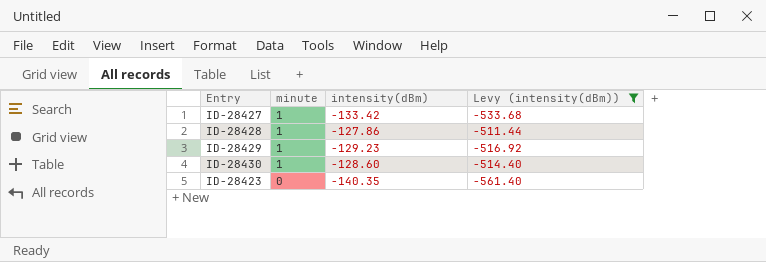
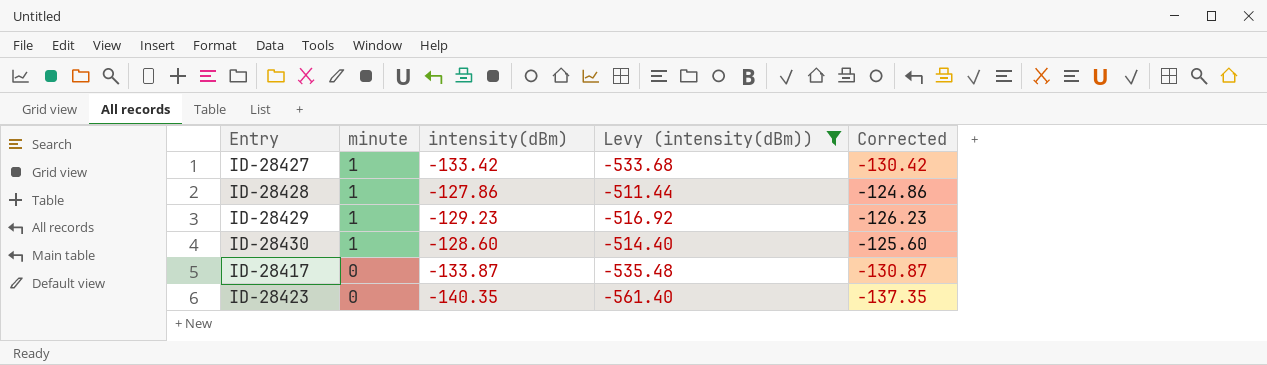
column Corrected | formula: none -> [intensity(dBm)] + 3
row ID-28417: none -> 0 | -133.87 | -535.48 | -130.87

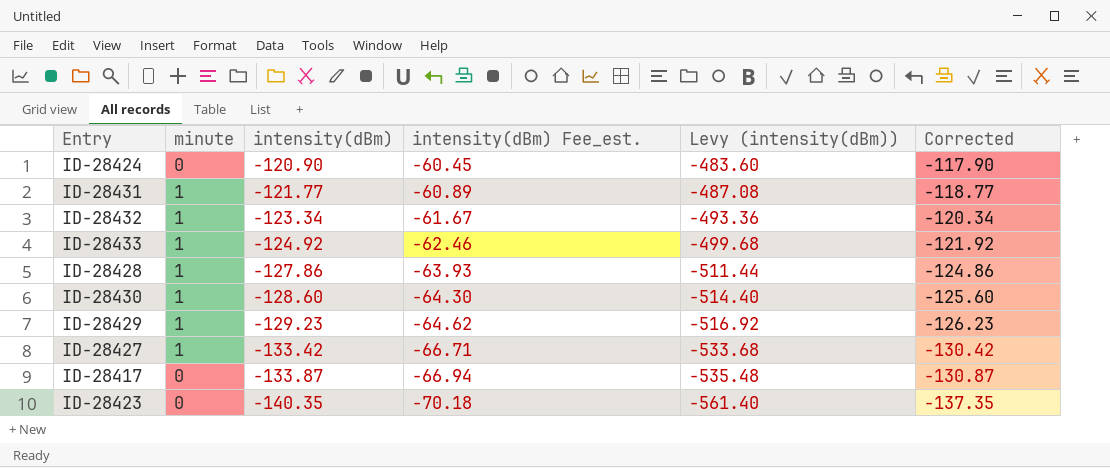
filter: Levy (intensity(dBm)) <= -511.44 -> none
row order: minute descending -> intensity(dBm) descending
column intensity(dBm) Fee_est. | formula: none -> [intensity(dBm)] * 0.5

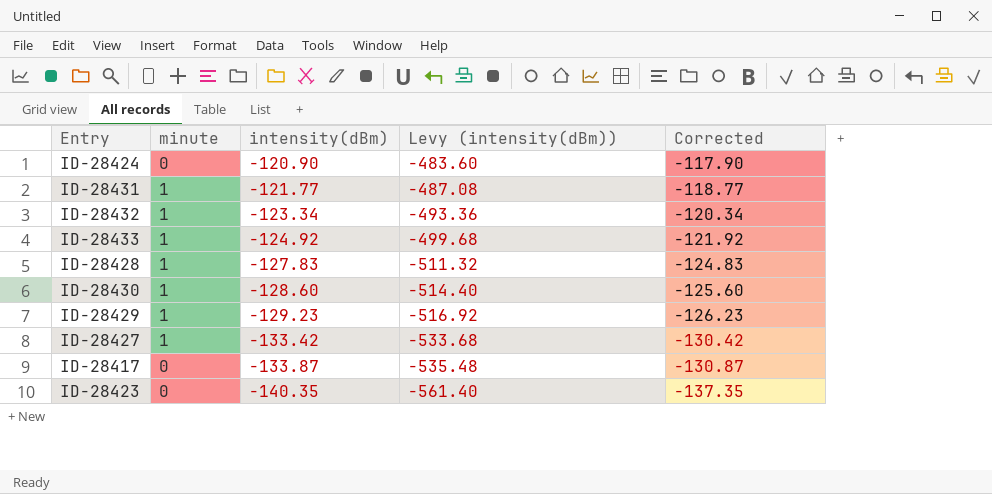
column intensity(dBm) Fee_est. | formula: [intensity(dBm)] * 0.5 -> none
ID-28428 | intensity(dBm): -127.86 -> -127.83
ID-28428 | Levy (intensity(dBm)): -511.44 -> -511.32
ID-28428 | Corrected: -124.86 -> -124.83

